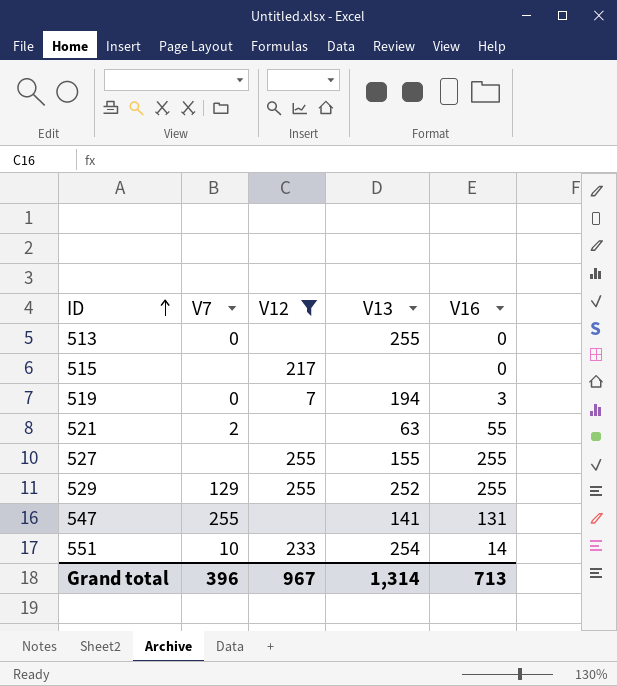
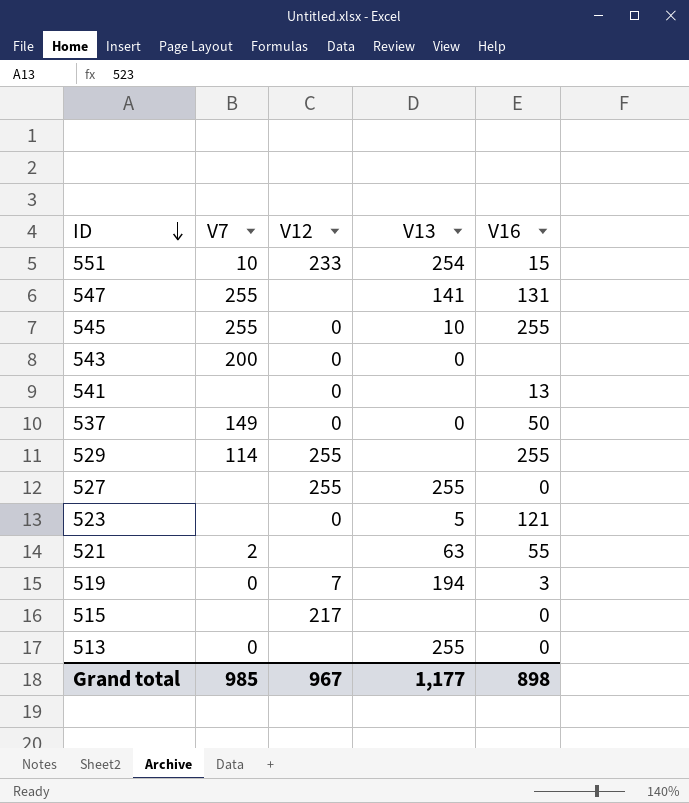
filter: V12 != 0 -> none
row order: ID ascending -> ID descending
551 | V16: 14 -> 15
529 | V7: 129 -> 114
529 | V13: 252 -> none
527 | V13: 155 -> 255
527 | V16: 255 -> 0
Grand total | V7: 396 -> 985
Grand total | V13: 1,314 -> 1,177
Grand total | V16: 713 -> 898

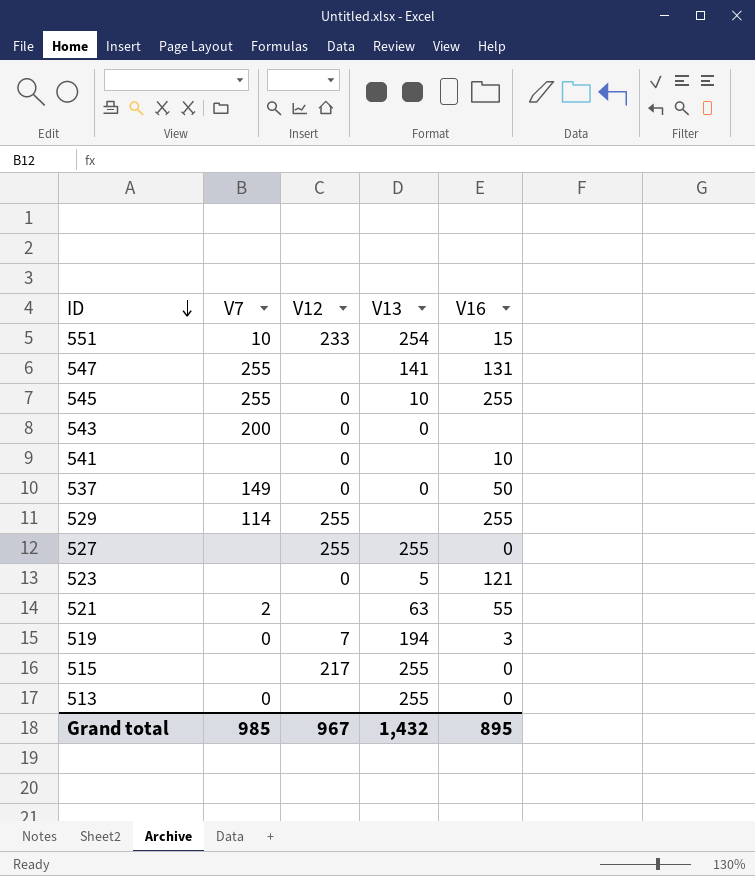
541 | V16: 13 -> 10
515 | V13: none -> 255
Grand total | V13: 1,177 -> 1,432
Grand total | V16: 898 -> 895

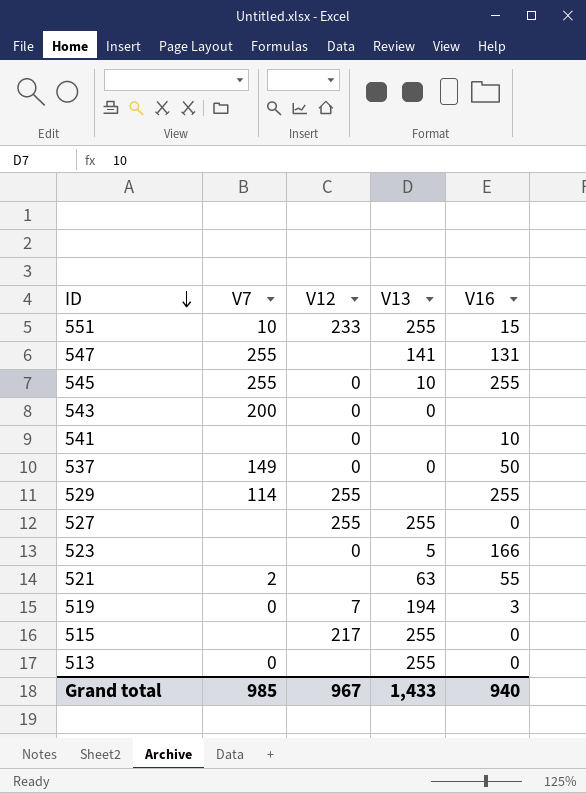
551 | V13: 254 -> 255
523 | V16: 121 -> 166
Grand total | V13: 1,432 -> 1,433
Grand total | V16: 895 -> 940

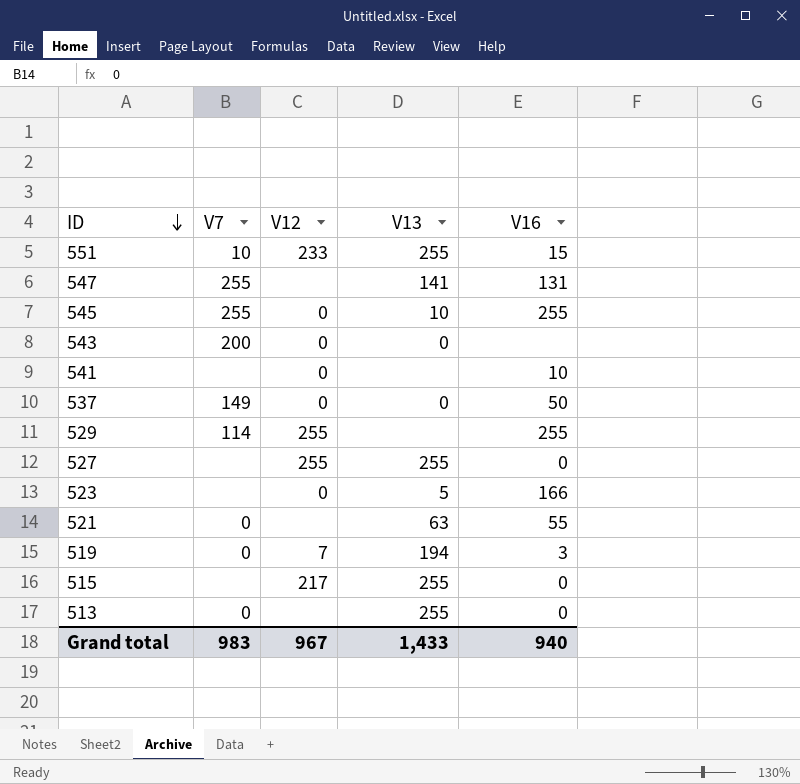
521 | V7: 2 -> 0
Grand total | V7: 985 -> 983

